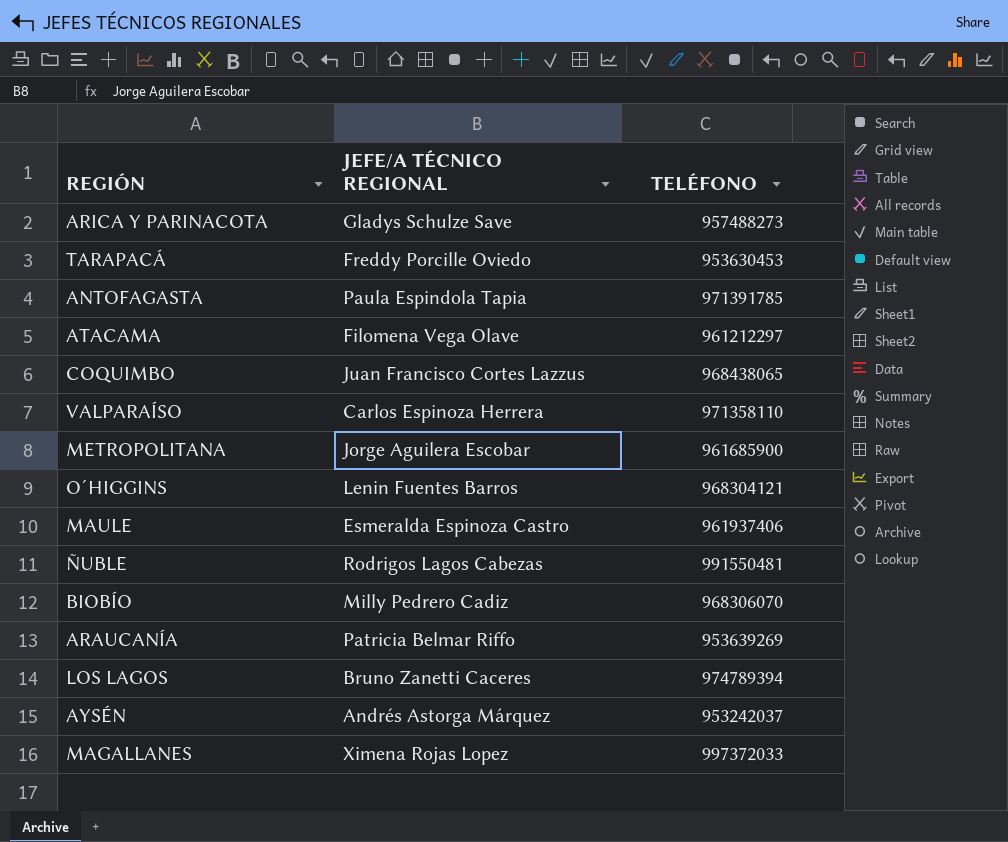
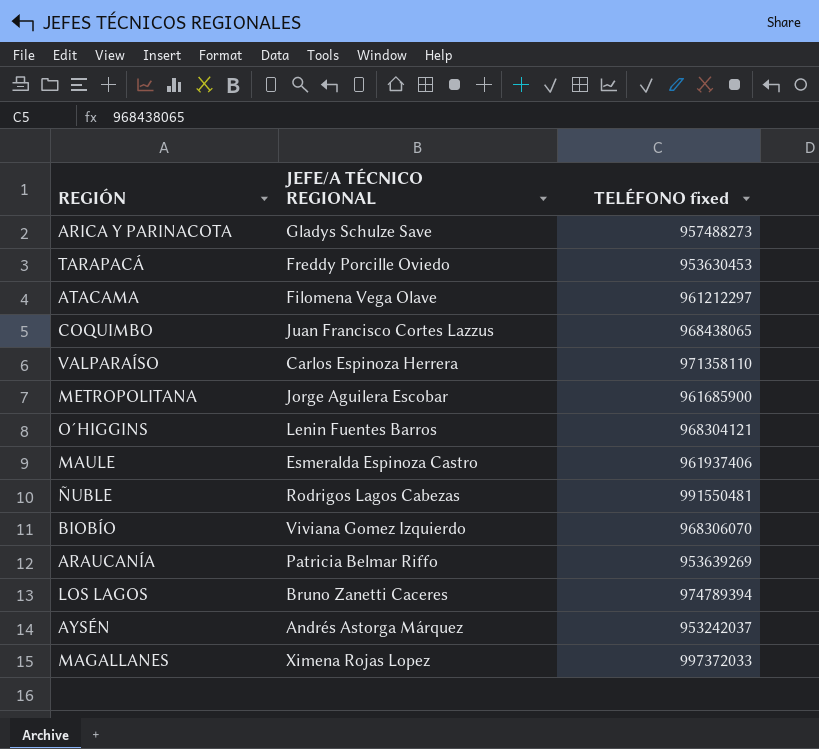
column name: TELÉFONO -> TELÉFONO fixed
row ANTOFAGASTA: Paula Espindola Tapia | 971391785 -> none
BIOBÍO | JEFE/A TÉCNICO REGIONAL: Milly Pedrero Cadiz -> Viviana Gomez Izquierdo

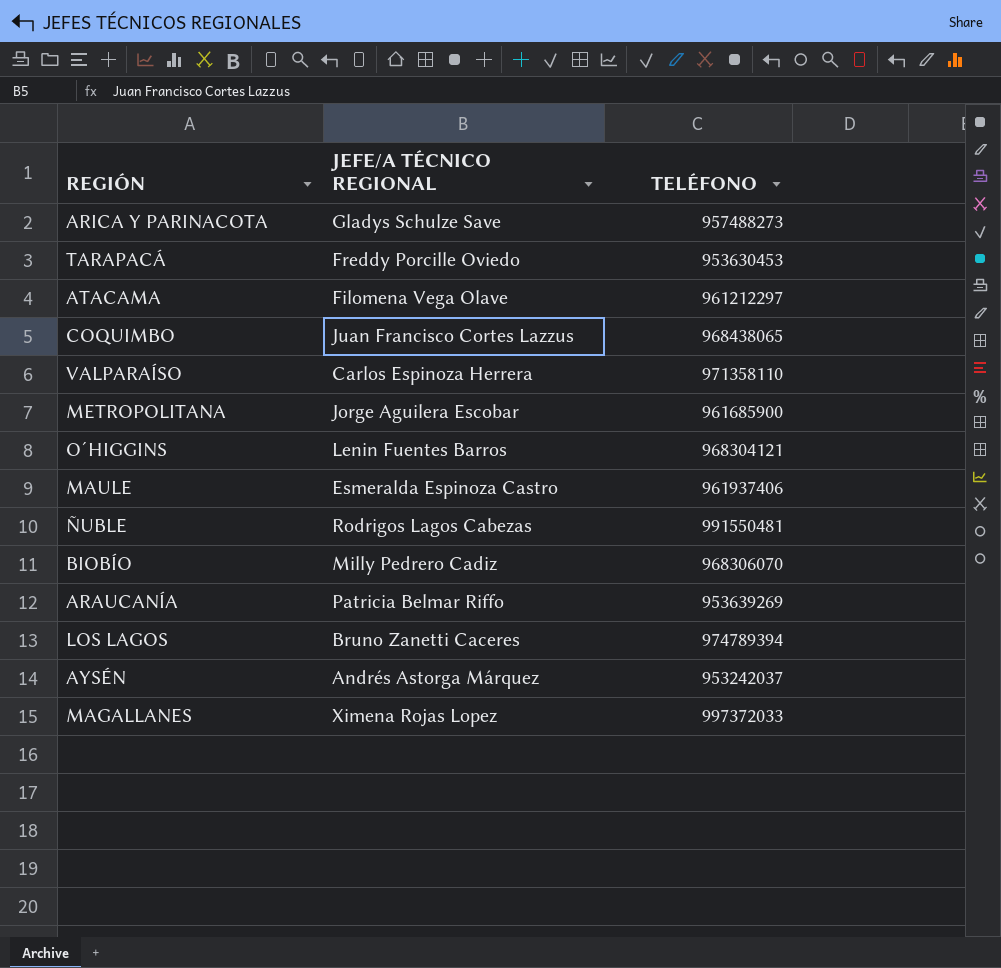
column name: TELÉFONO fixed -> TELÉFONO
BIOBÍO | JEFE/A TÉCNICO REGIONAL: Viviana Gomez Izquierdo -> Milly Pedrero Cadiz

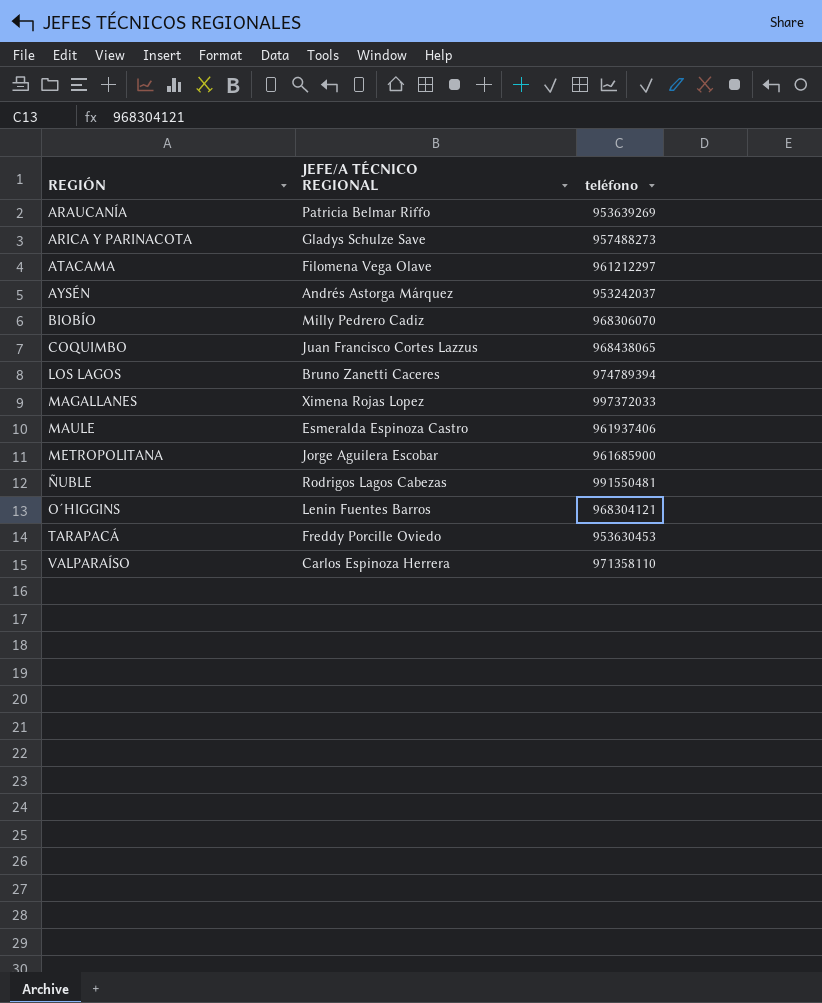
row order: none -> REGIÓN ascending
column name: TELÉFONO -> teléfono

